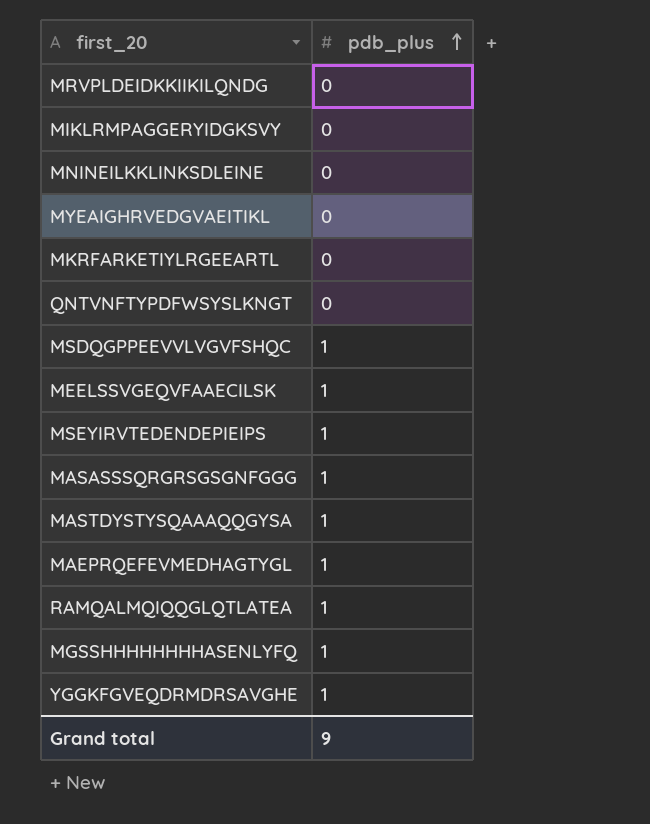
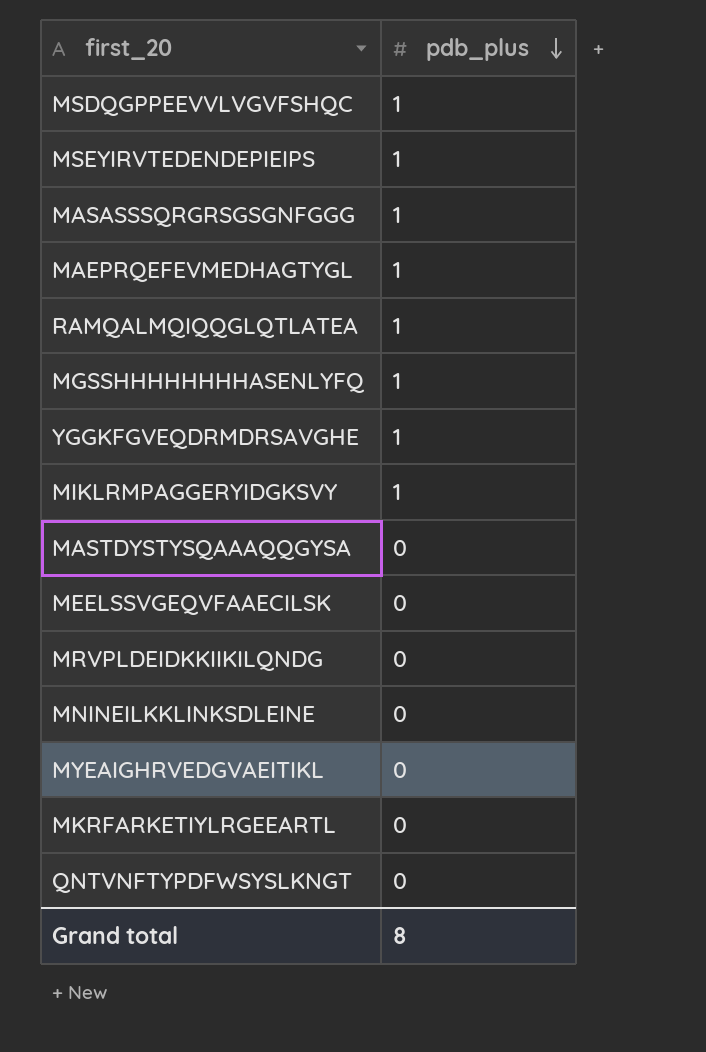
row order: pdb_plus ascending -> pdb_plus descending
MIKLRMPAGGERYIDGKSVY | pdb_plus: 0 -> 1
MASTDYSTYSQAAAQQGYSA | pdb_plus: 1 -> 0
MEELSSVGEQVFAAECILSK | pdb_plus: 1 -> 0
Grand total | pdb_plus: 9 -> 8

